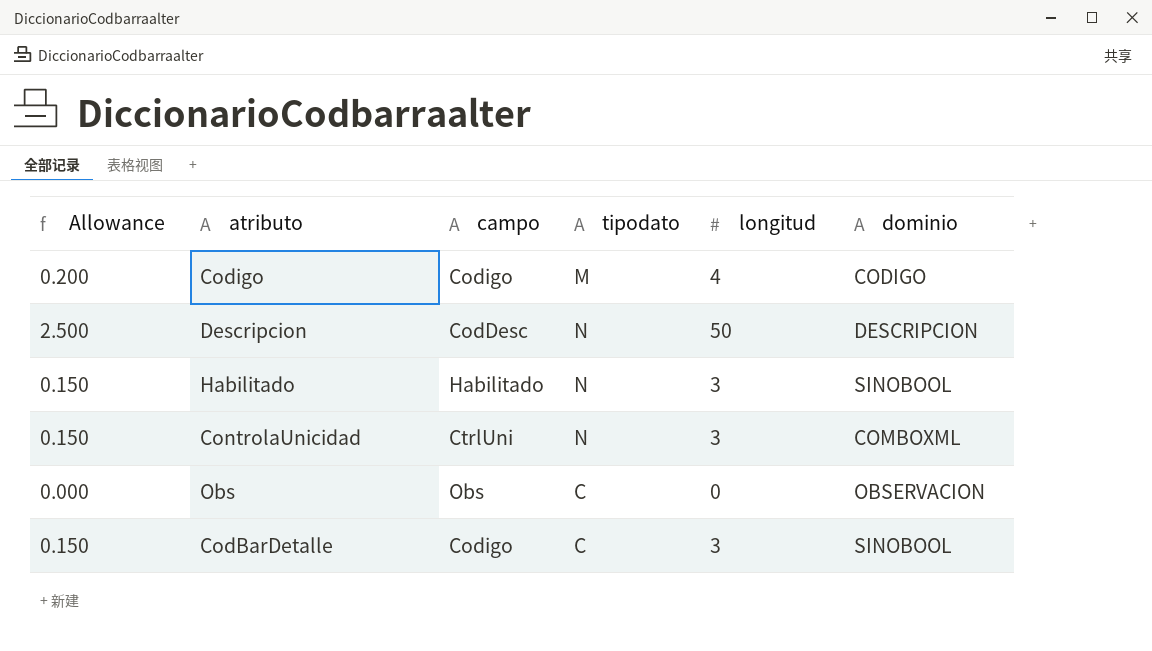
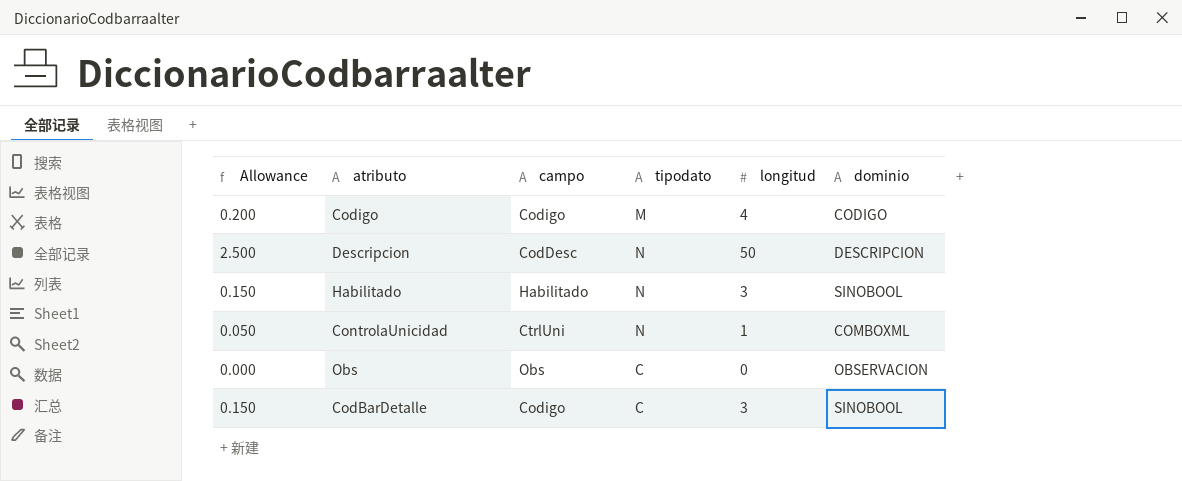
ControlaUnicidad | Allowance: 0.150 -> 0.050
ControlaUnicidad | longitud: 3 -> 1

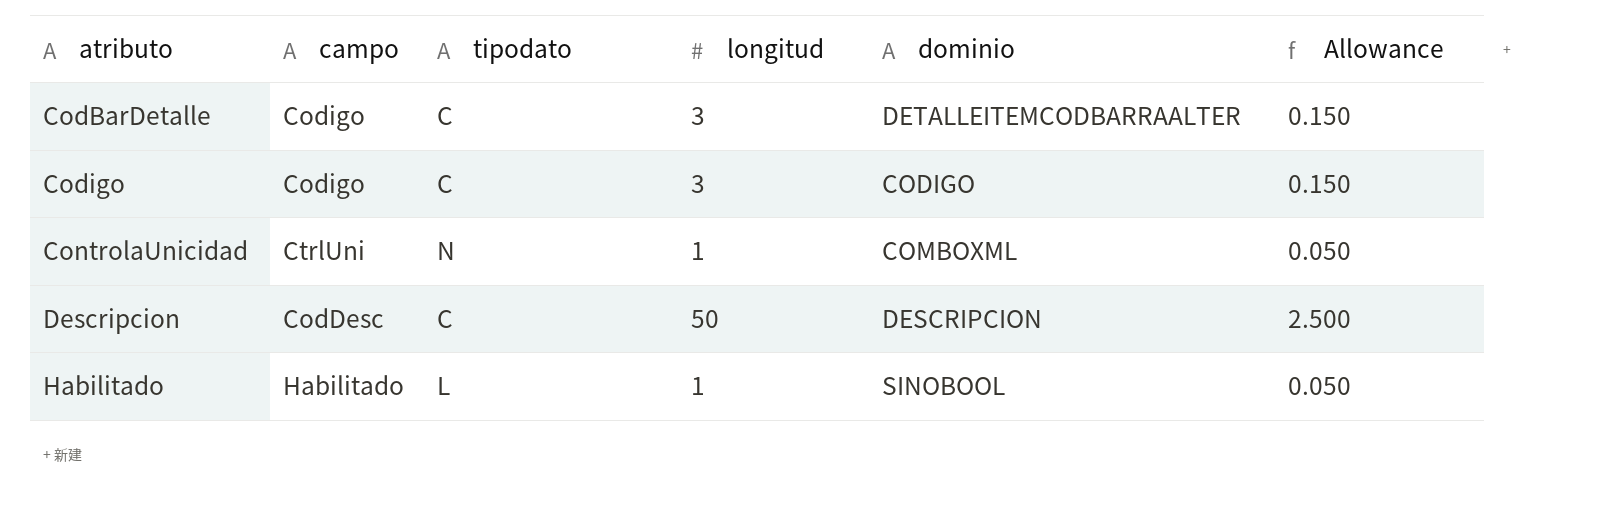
row order: none -> atributo ascending
column Allowance | position: 1 -> 6
row Obs: 0.000 | Obs | C | 0 | OBSERVACION -> none
CodBarDetalle | dominio: SINOBOOL -> DETALLEITEMCODBARRAALTER
Codigo | tipodato: M -> C
Codigo | longitud: 4 -> 3
Codigo | Allowance: 0.200 -> 0.150
Descripcion | tipodato: N -> C
Habilitado | tipodato: N -> L
Habilitado | longitud: 3 -> 1
Habilitado | Allowance: 0.150 -> 0.050

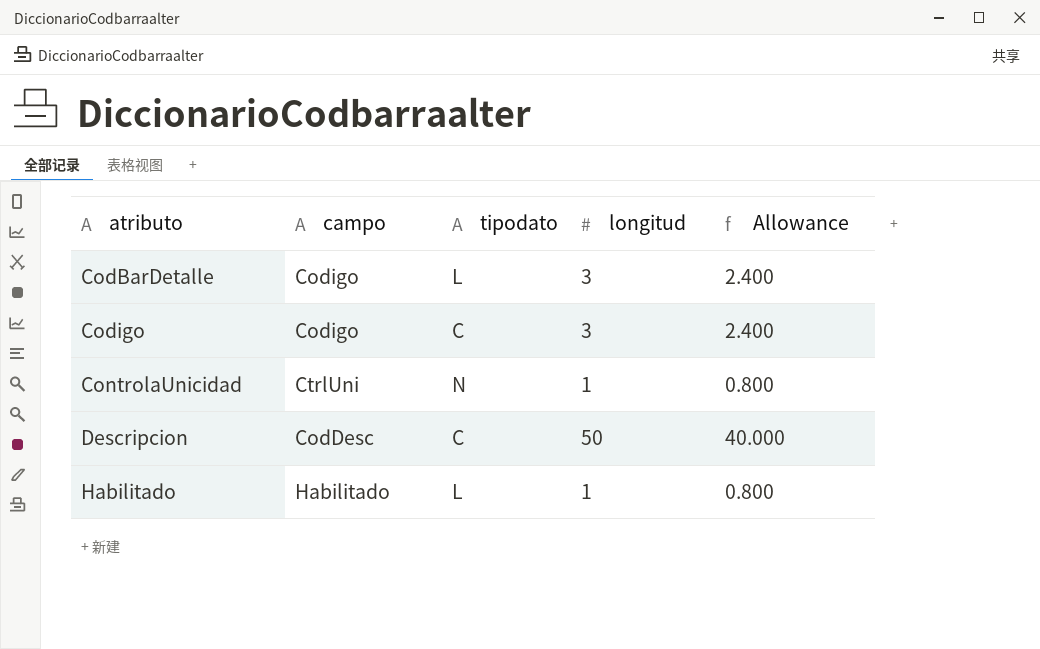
column dominio | position: 5 -> none
column Allowance | formula: [longitud] * 0.05 -> [longitud] * 0.8
CodBarDetalle | tipodato: C -> L

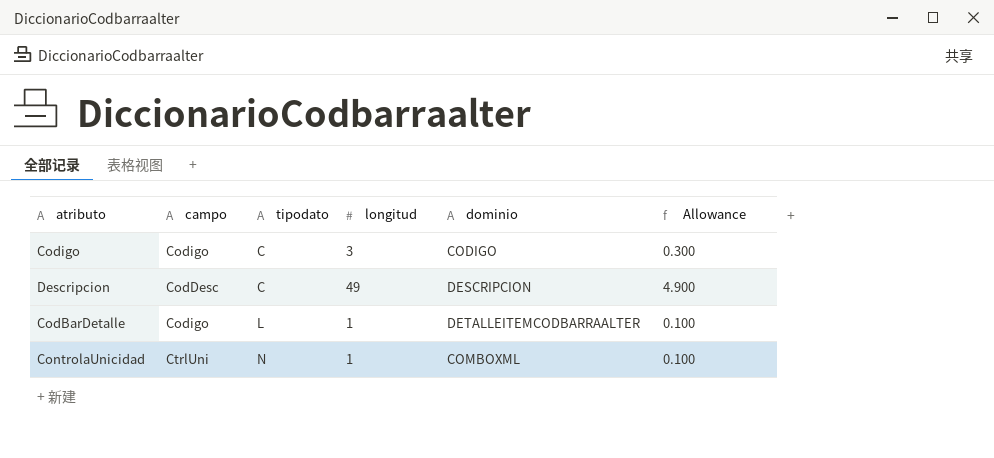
row order: atributo ascending -> tipodato ascending
column dominio | position: none -> 5
column Allowance | formula: [longitud] * 0.8 -> [longitud] * 0.1
row Habilitado: Habilitado | L | 1 | 0.800 -> none
Descripcion | longitud: 50 -> 49
CodBarDetalle | longitud: 3 -> 1

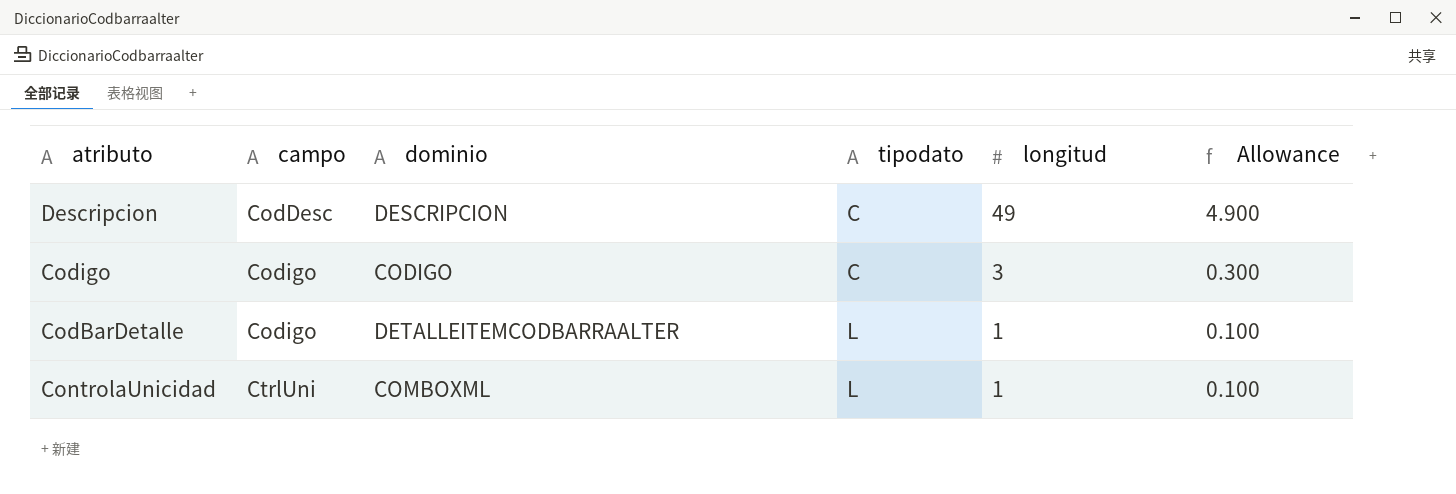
row order: tipodato ascending -> campo ascending
column dominio | position: 5 -> 3
ControlaUnicidad | tipodato: N -> L

